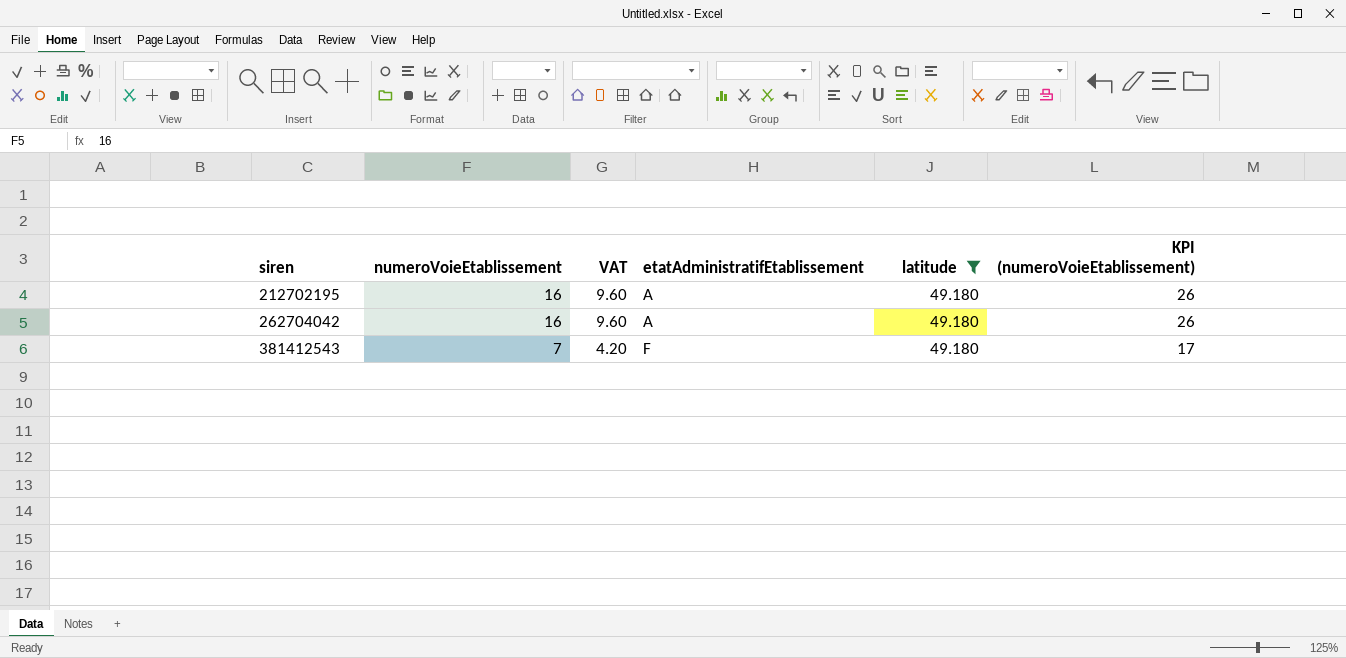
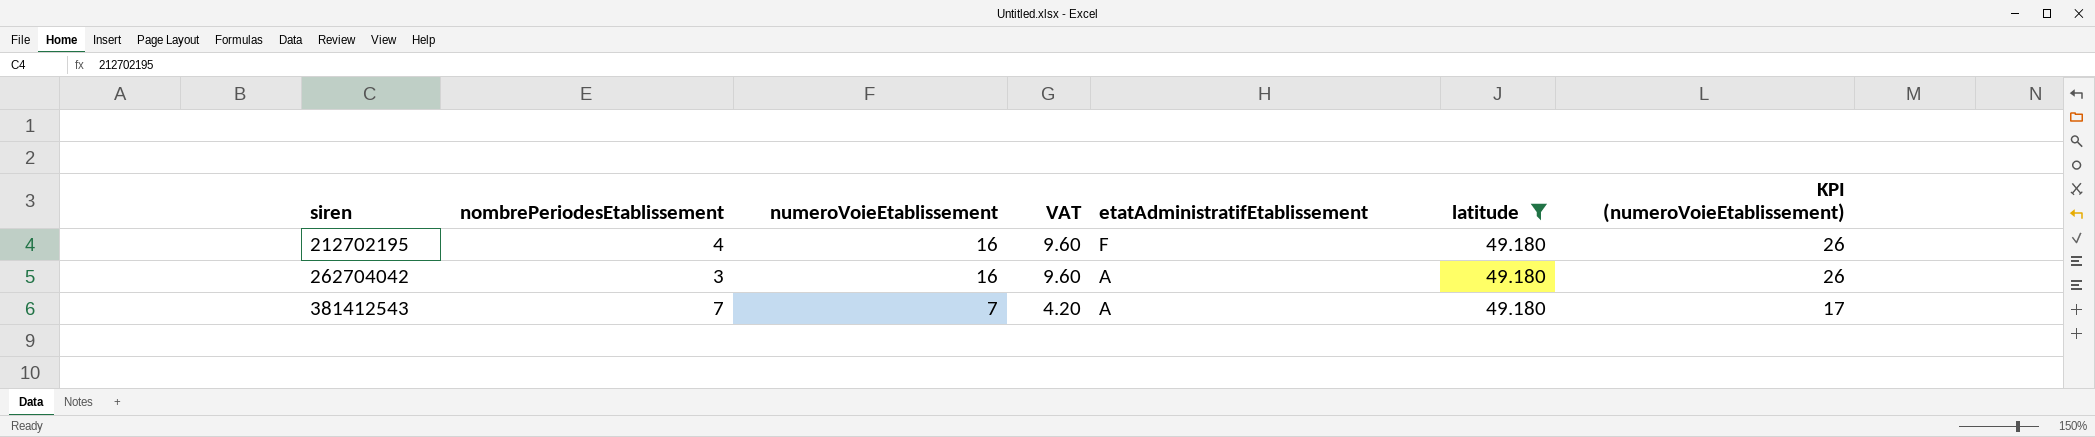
column nombrePeriodesEtablissement | position: none -> 2
212702195 | etatAdministratifEtablissement: A -> F
381412543 | etatAdministratifEtablissement: F -> A

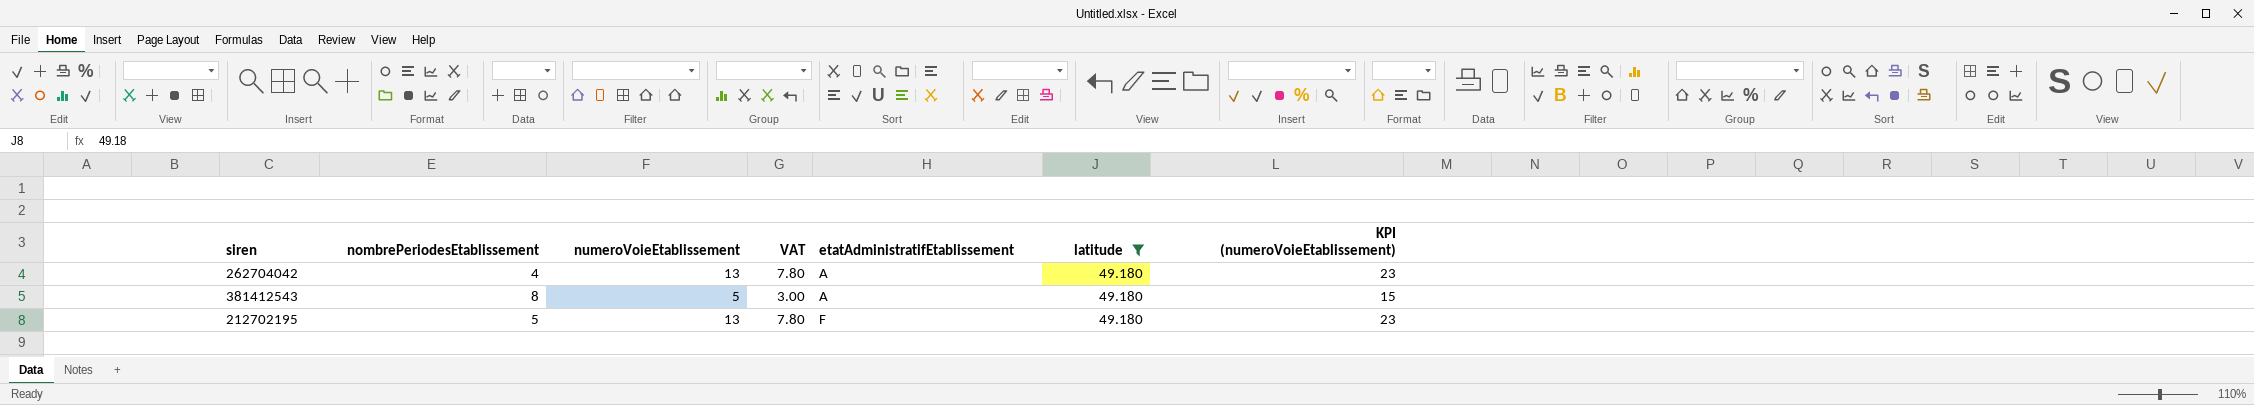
row order: siren ascending -> etatAdministratifEtablissement ascending
262704042 | nombrePeriodesEtablissement: 3 -> 4
262704042 | numeroVoieEtablissement: 16 -> 13
262704042 | VAT: 9.60 -> 7.80
262704042 | KPI (numeroVoieEtablissement): 26 -> 23
381412543 | nombrePeriodesEtablissement: 7 -> 8
381412543 | numeroVoieEtablissement: 7 -> 5
381412543 | VAT: 4.20 -> 3.00
381412543 | KPI (numeroVoieEtablissement): 17 -> 15
212702195 | nombrePeriodesEtablissement: 4 -> 5
212702195 | numeroVoieEtablissement: 16 -> 13
212702195 | VAT: 9.60 -> 7.80
212702195 | KPI (numeroVoieEtablissement): 26 -> 23

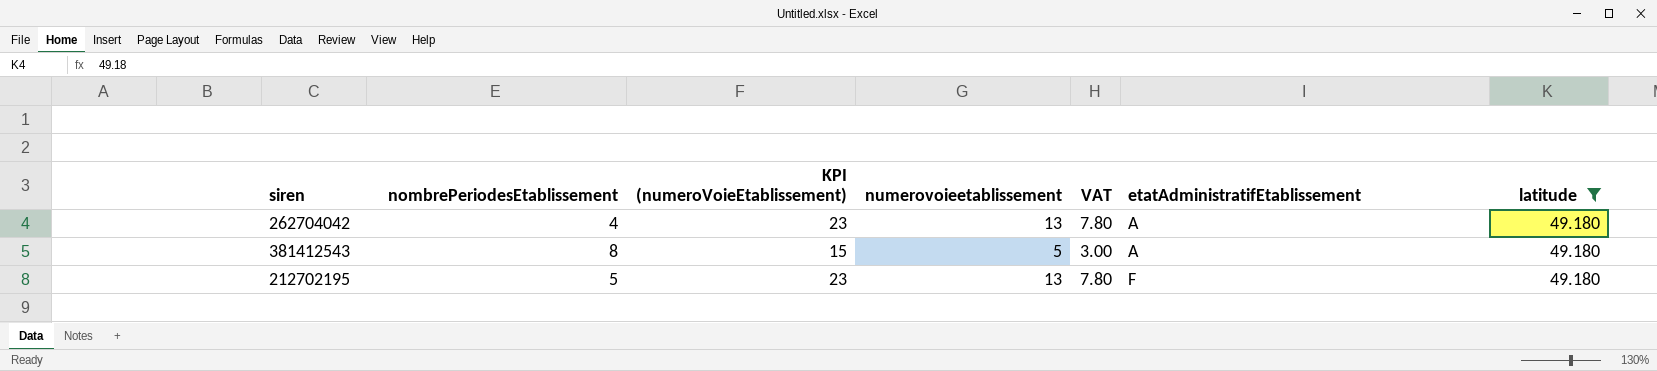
column KPI (numeroVoieEtablissement) | position: 7 -> 3
column name: numeroVoieEtablissement -> numerovoieetablissement

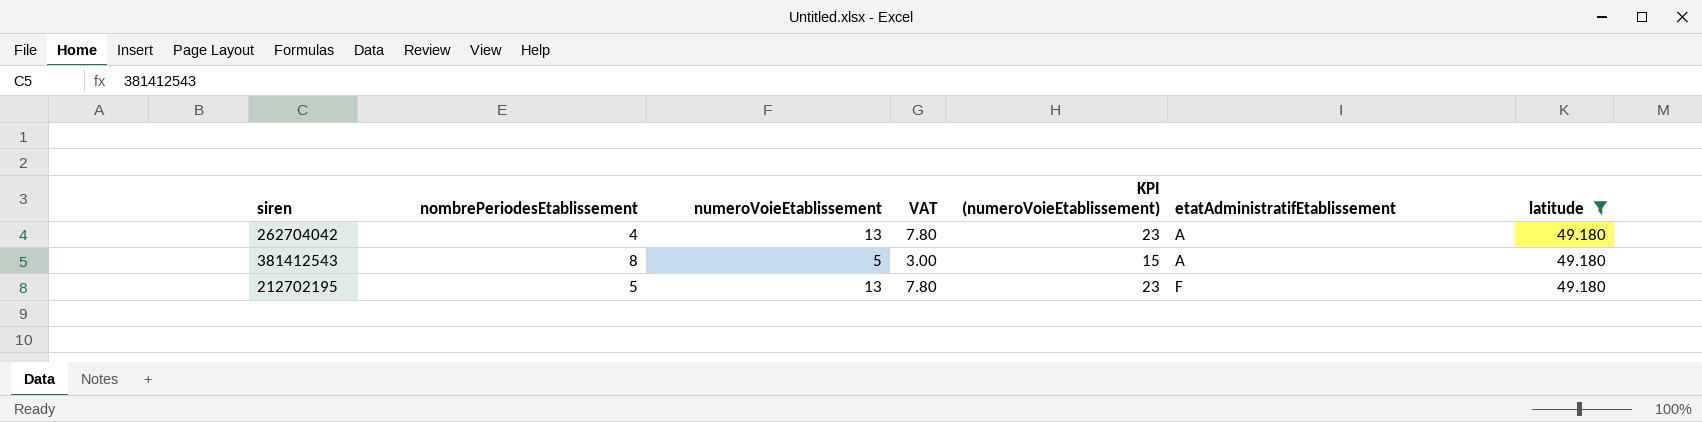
column name: numerovoieetablissement -> numeroVoieEtablissement
column KPI (numeroVoieEtablissement) | position: 3 -> 5

